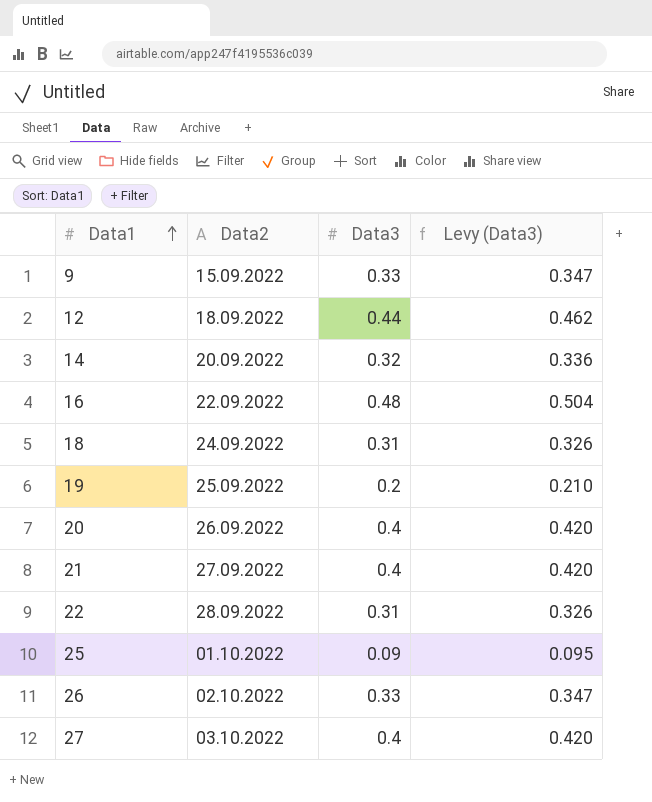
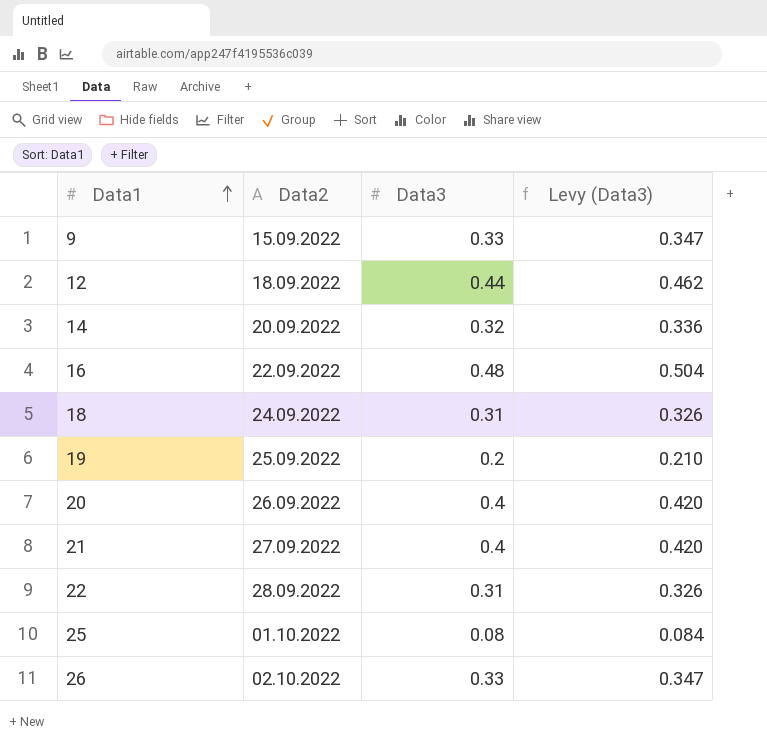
row 27: 03.10.2022 | 0.4 | 0.420 -> none
25 | Data3: 0.09 -> 0.08
25 | Levy (Data3): 0.095 -> 0.084

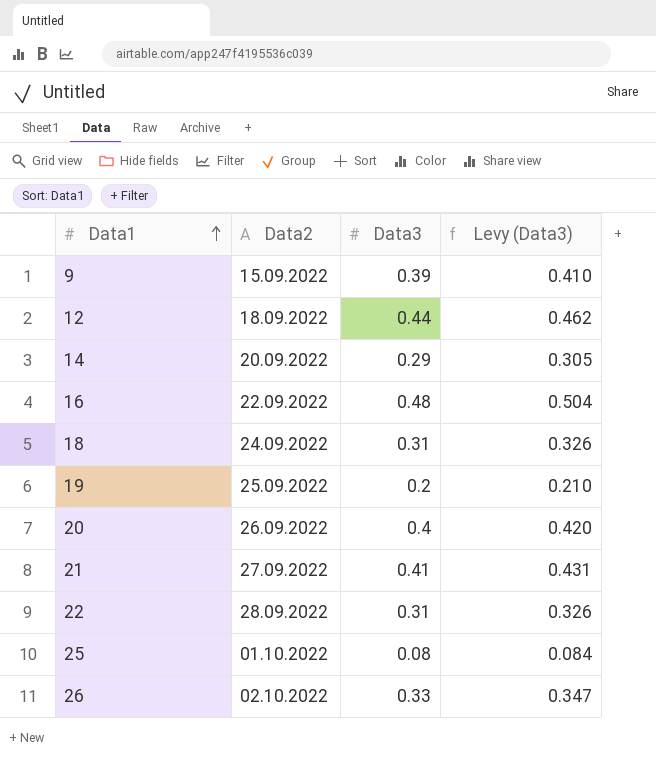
9 | Data3: 0.33 -> 0.39
9 | Levy (Data3): 0.347 -> 0.410
14 | Data3: 0.32 -> 0.29
14 | Levy (Data3): 0.336 -> 0.305
21 | Data3: 0.4 -> 0.41
21 | Levy (Data3): 0.420 -> 0.431

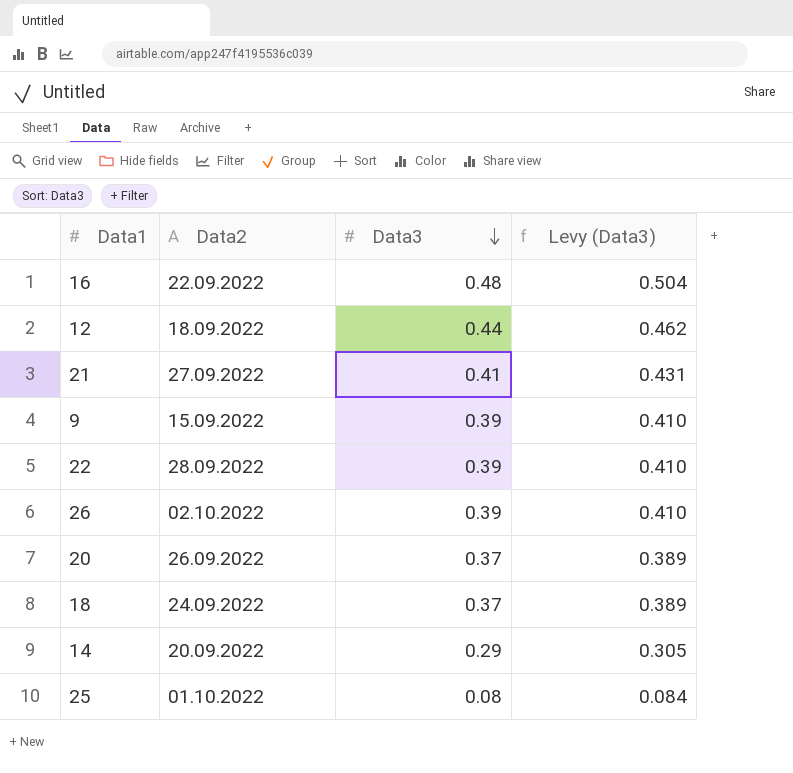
row order: Data1 ascending -> Data3 descending
row 19: 25.09.2022 | 0.2 | 0.210 -> none
22 | Data3: 0.31 -> 0.39
22 | Levy (Data3): 0.326 -> 0.410
26 | Data3: 0.33 -> 0.39
26 | Levy (Data3): 0.347 -> 0.410
20 | Data3: 0.4 -> 0.37
20 | Levy (Data3): 0.420 -> 0.389
18 | Data3: 0.31 -> 0.37
18 | Levy (Data3): 0.326 -> 0.389

